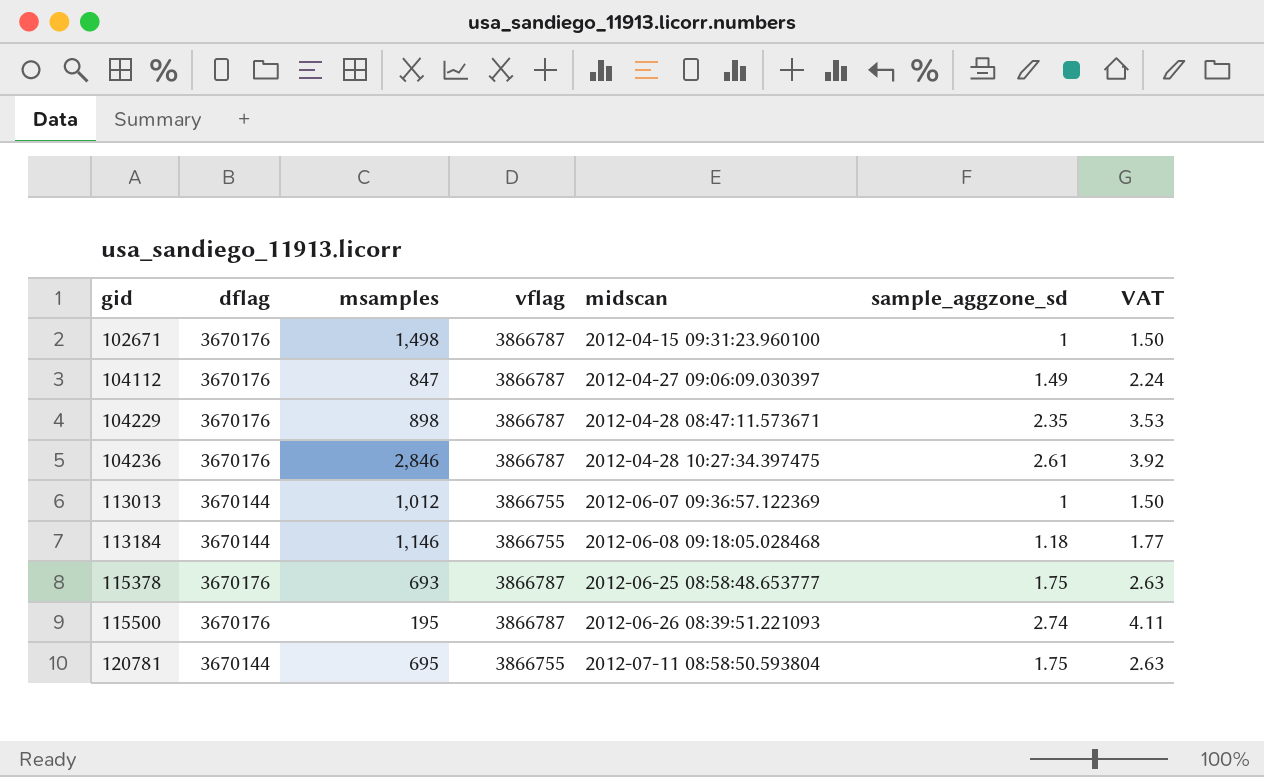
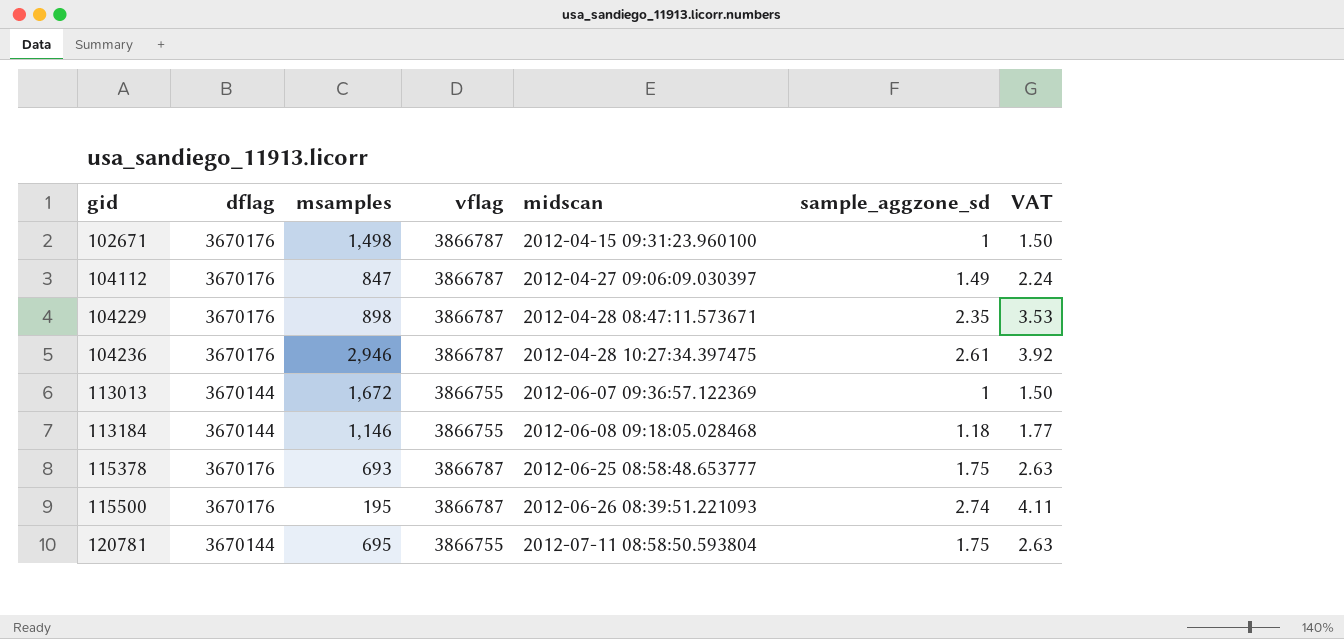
104236 | msamples: 2,846 -> 2,946
113013 | msamples: 1,012 -> 1,672

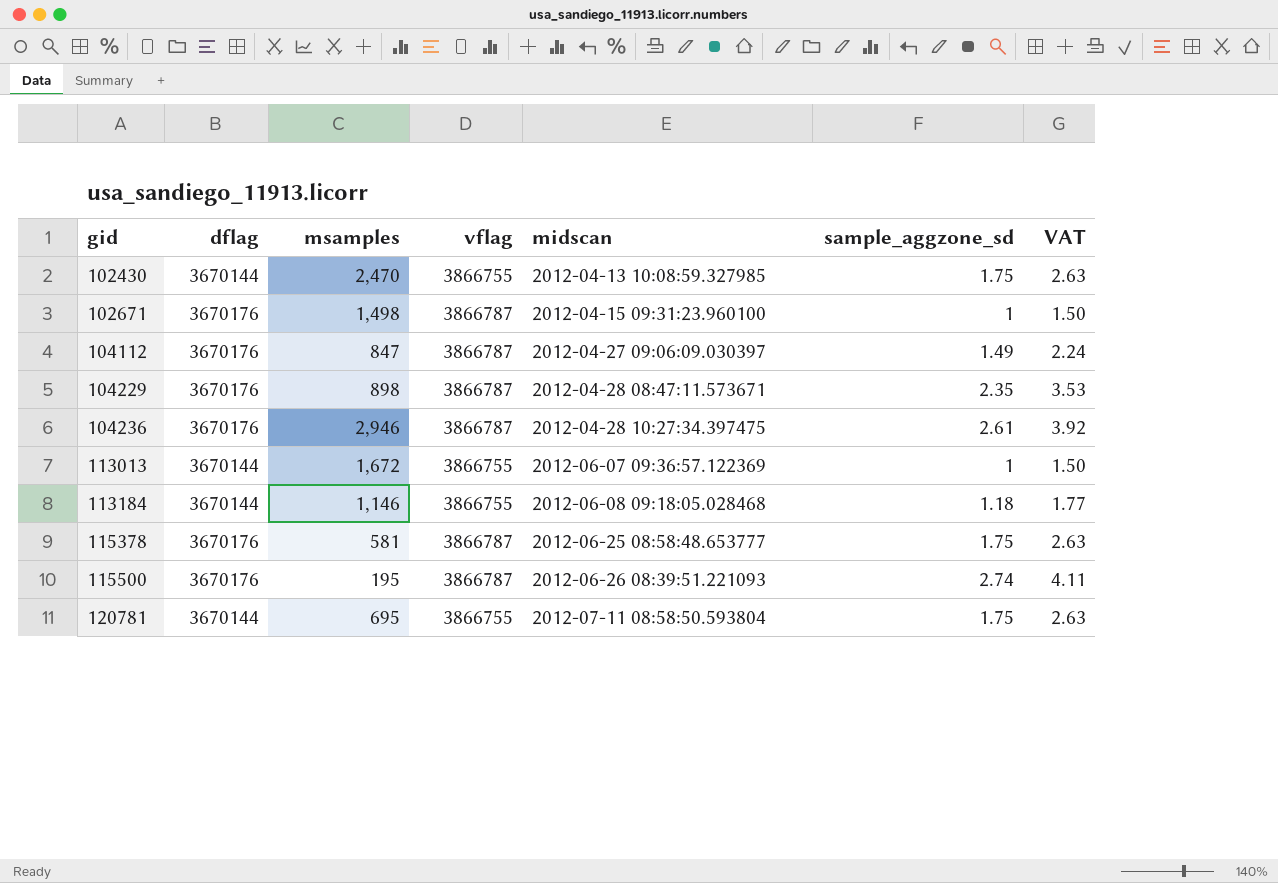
row 102430: none -> 3670144 | 2,470 | 3866755 | 2012-04-13 10:08:59.327985 | 1.75 | 2.63
115378 | msamples: 693 -> 581

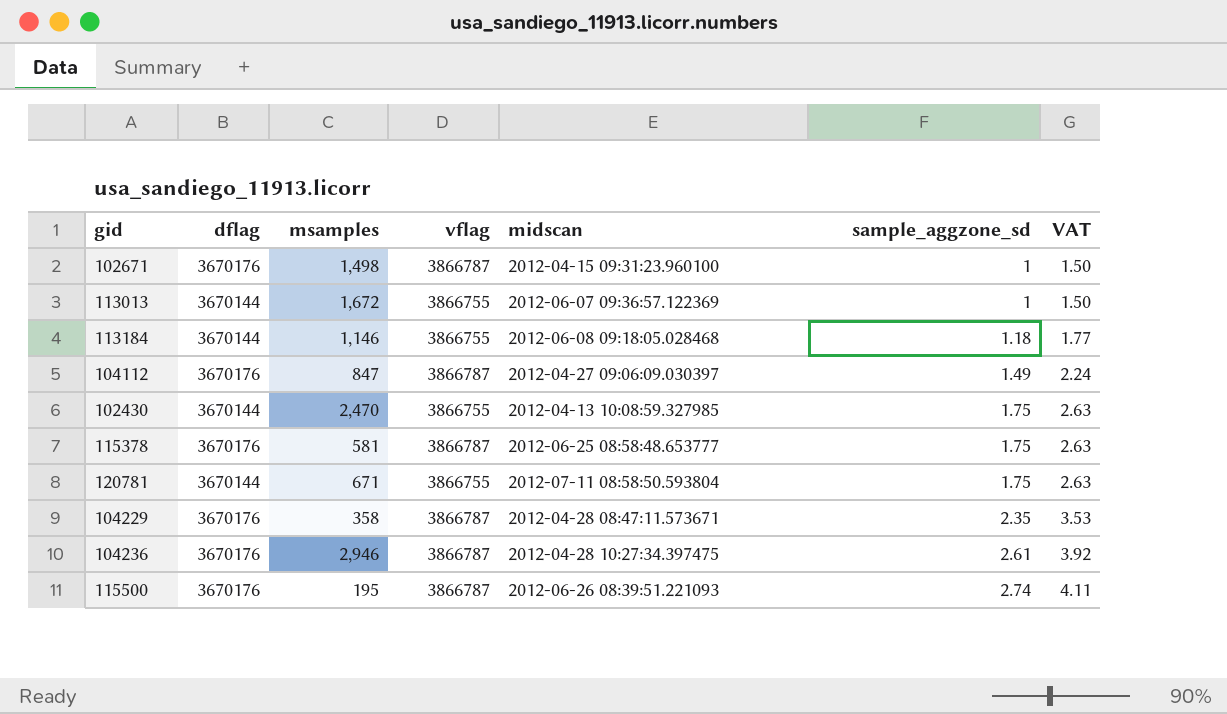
row order: gid ascending -> sample_aggzone_sd ascending
120781 | msamples: 695 -> 671
104229 | msamples: 898 -> 358

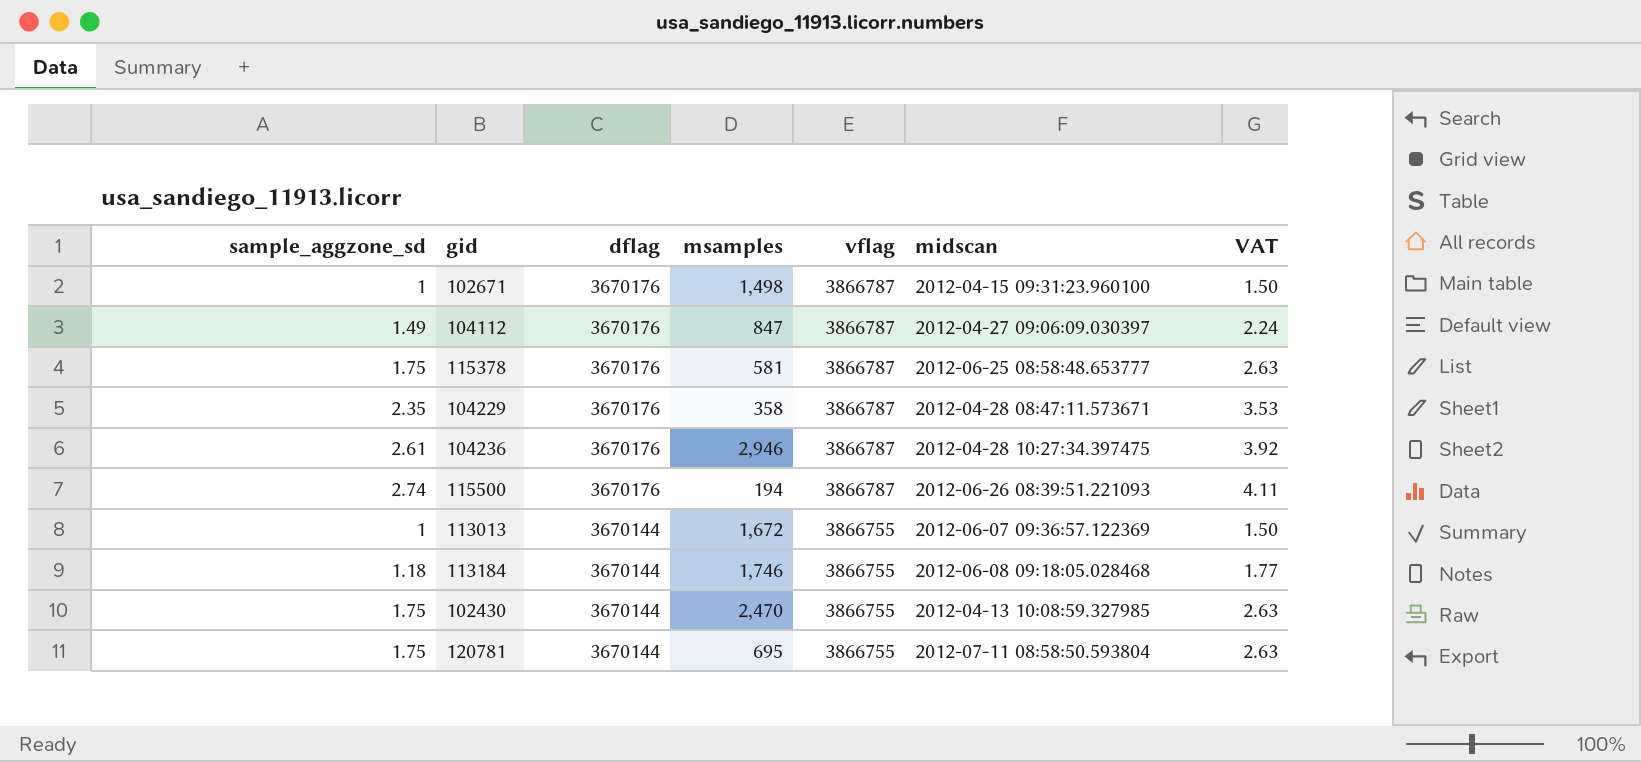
row order: sample_aggzone_sd ascending -> dflag descending
column sample_aggzone_sd | position: 6 -> 1
115500 | msamples: 195 -> 194
113184 | msamples: 1,146 -> 1,746
120781 | msamples: 671 -> 695

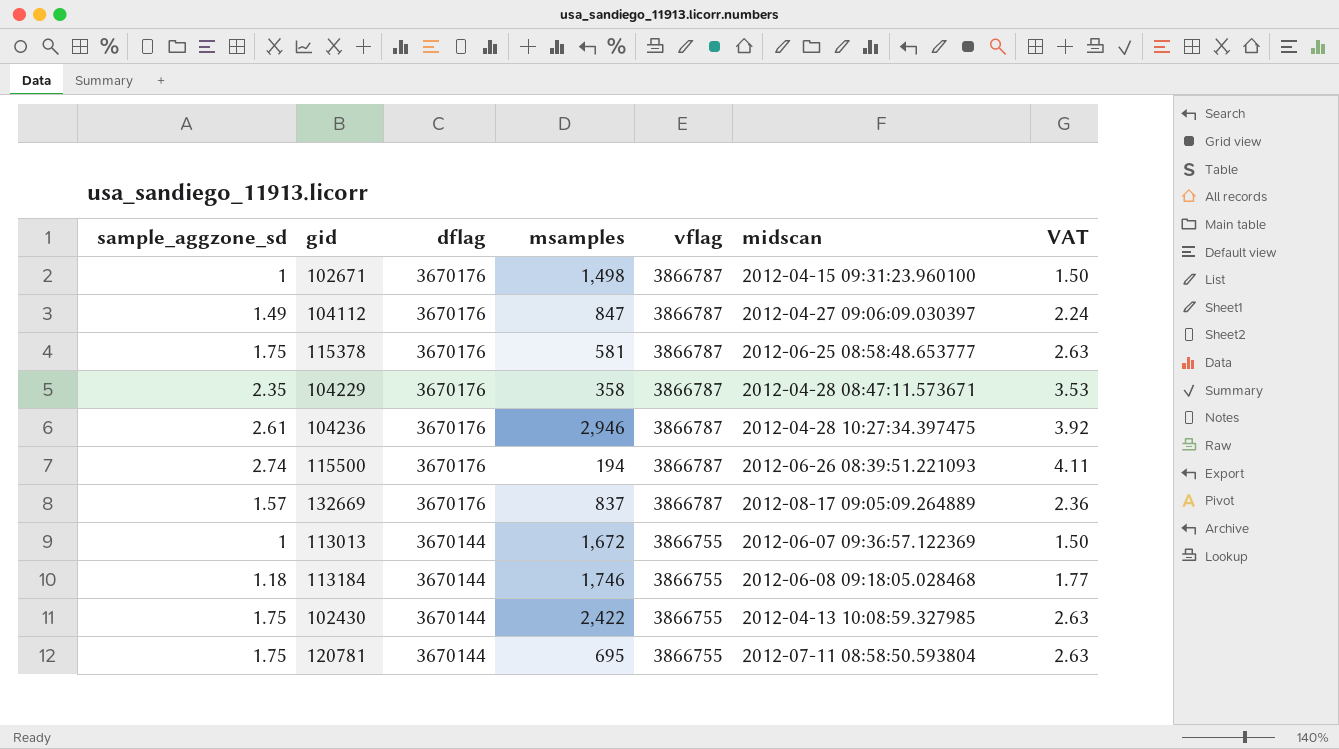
row 132669: none -> 1.57 | 3670176 | 837 | 3866787 | 2012-08-17 09:05:09.264889 | 2.36
102430 | msamples: 2,470 -> 2,422

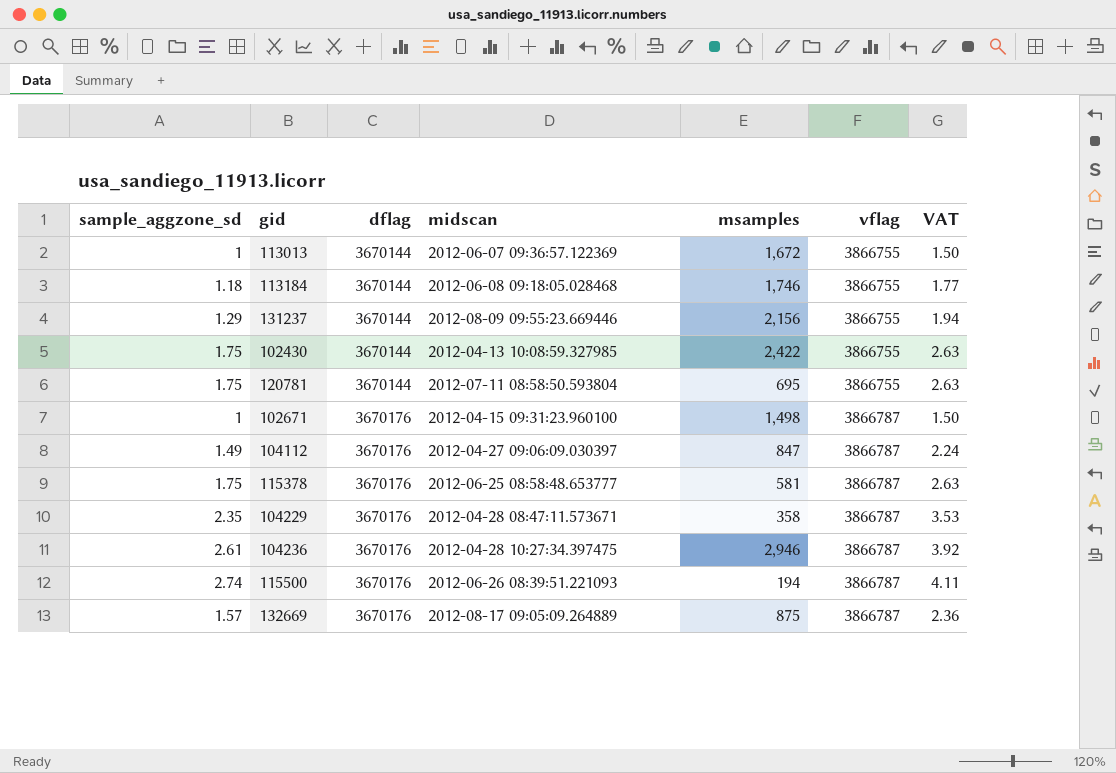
row order: dflag descending -> dflag ascending
column midscan | position: 6 -> 4
row 131237: none -> 1.29 | 3670144 | 2012-08-09 09:55:23.669446 | 2,156 | 3866755 | 1.94
132669 | msamples: 837 -> 875

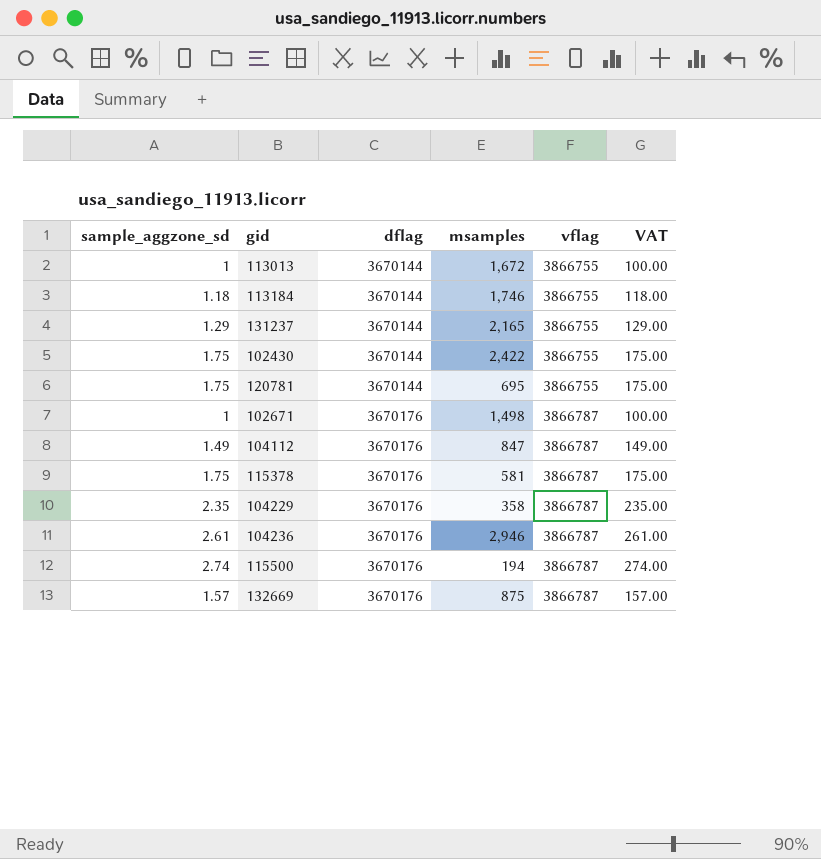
column midscan | position: 4 -> none
column VAT | formula: [sample_aggzone_sd] * 1.5 -> [sample_aggzone_sd] * 100
131237 | msamples: 2,156 -> 2,165

